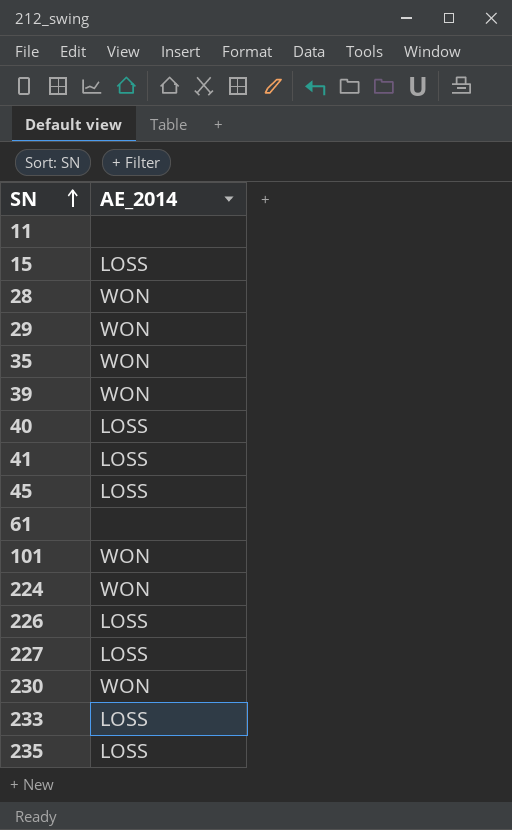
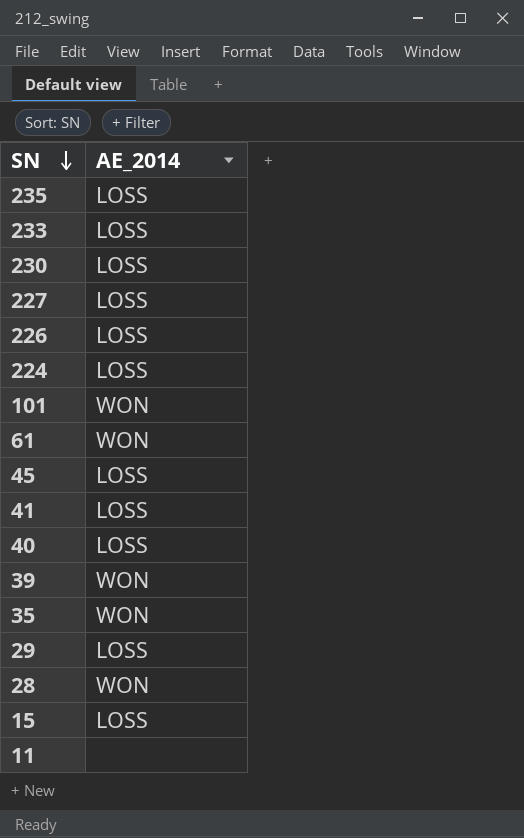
row order: SN ascending -> SN descending
230 | AE_2014: WON -> LOSS
224 | AE_2014: WON -> LOSS
61 | AE_2014: none -> WON
29 | AE_2014: WON -> LOSS

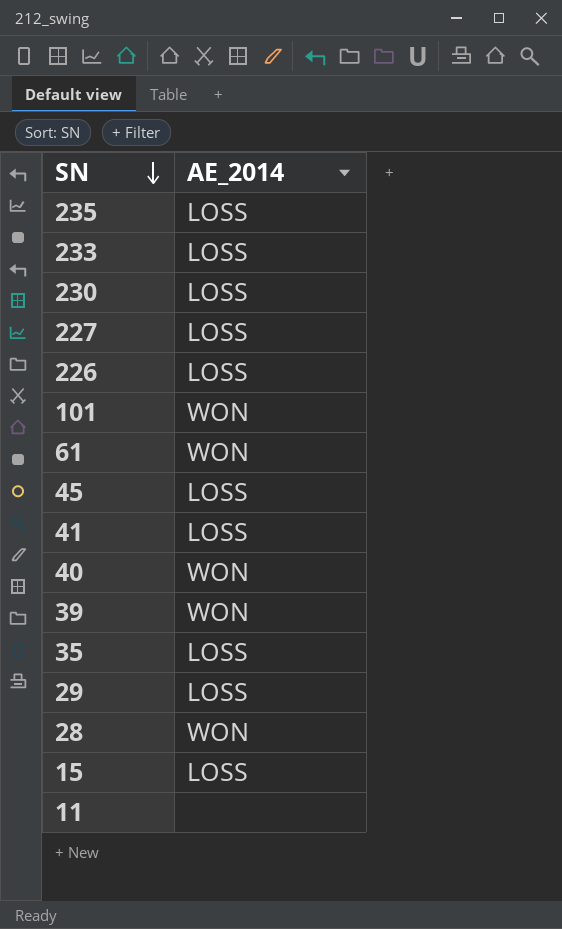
row 224: LOSS -> none
40 | AE_2014: LOSS -> WON
35 | AE_2014: WON -> LOSS

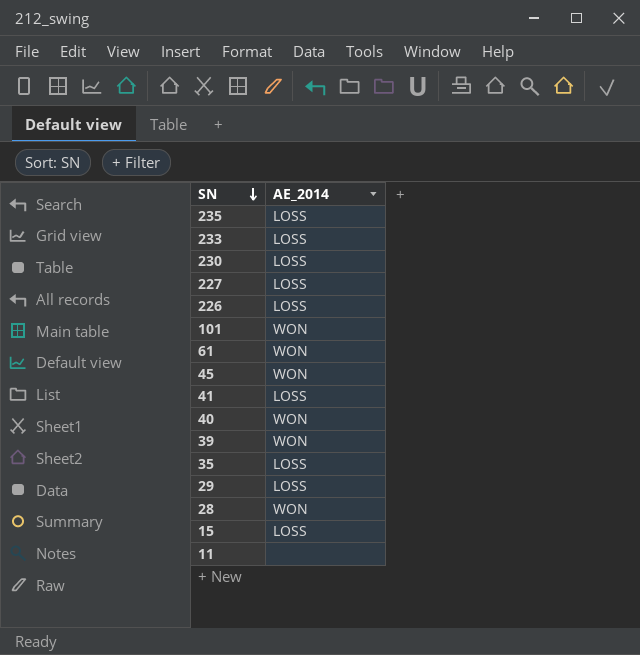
45 | AE_2014: LOSS -> WON

